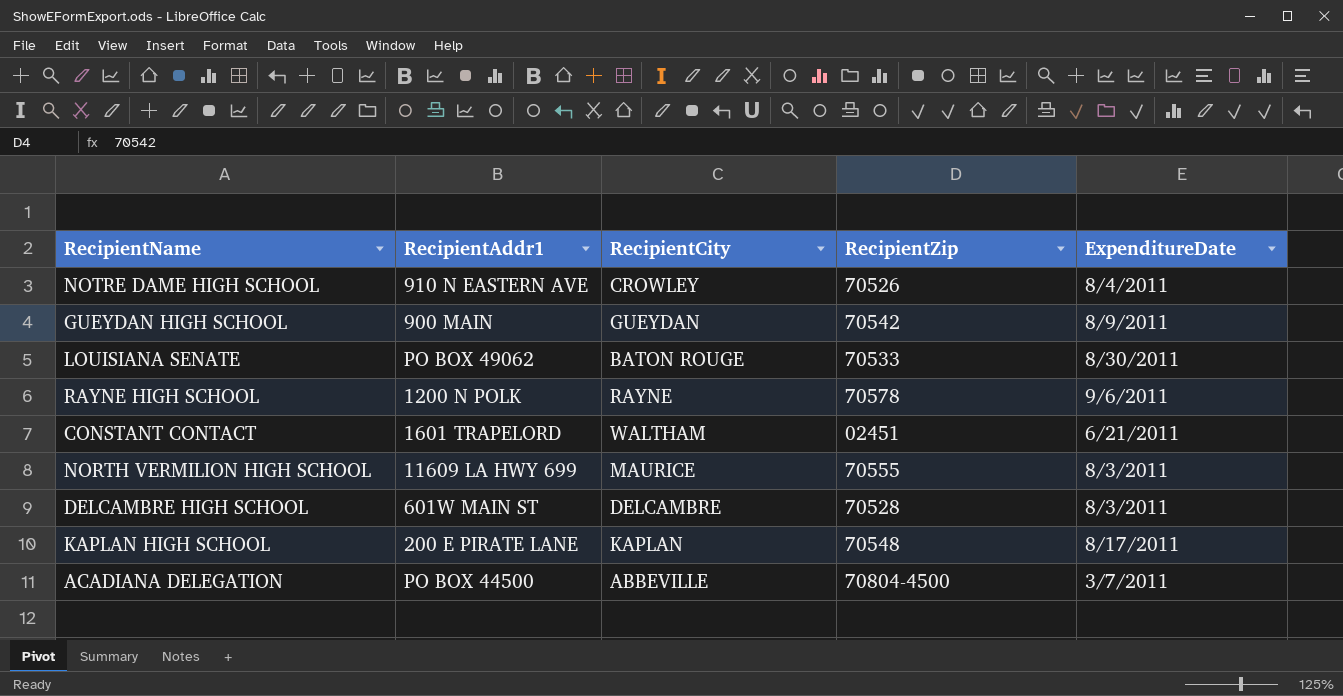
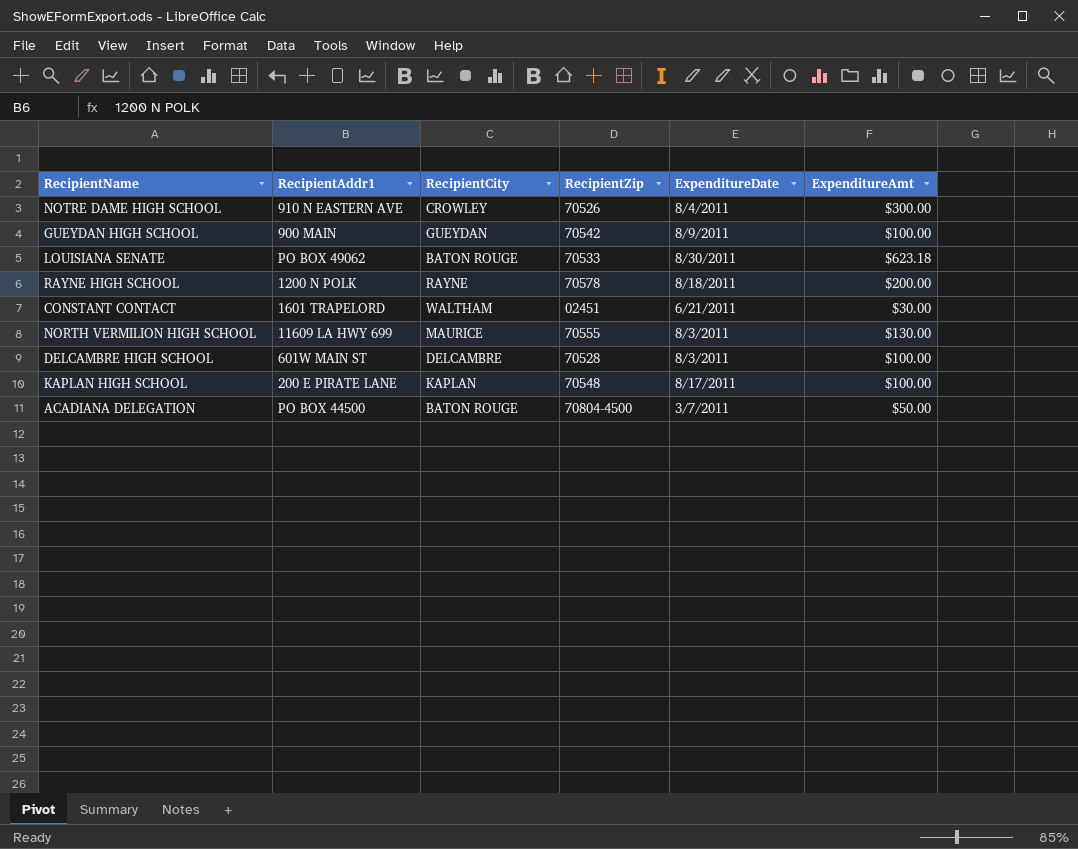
column ExpenditureAmt | position: none -> 6
RAYNE HIGH SCHOOL | ExpenditureDate: 9/6/2011 -> 8/18/2011
ACADIANA DELEGATION | RecipientCity: ABBEVILLE -> BATON ROUGE

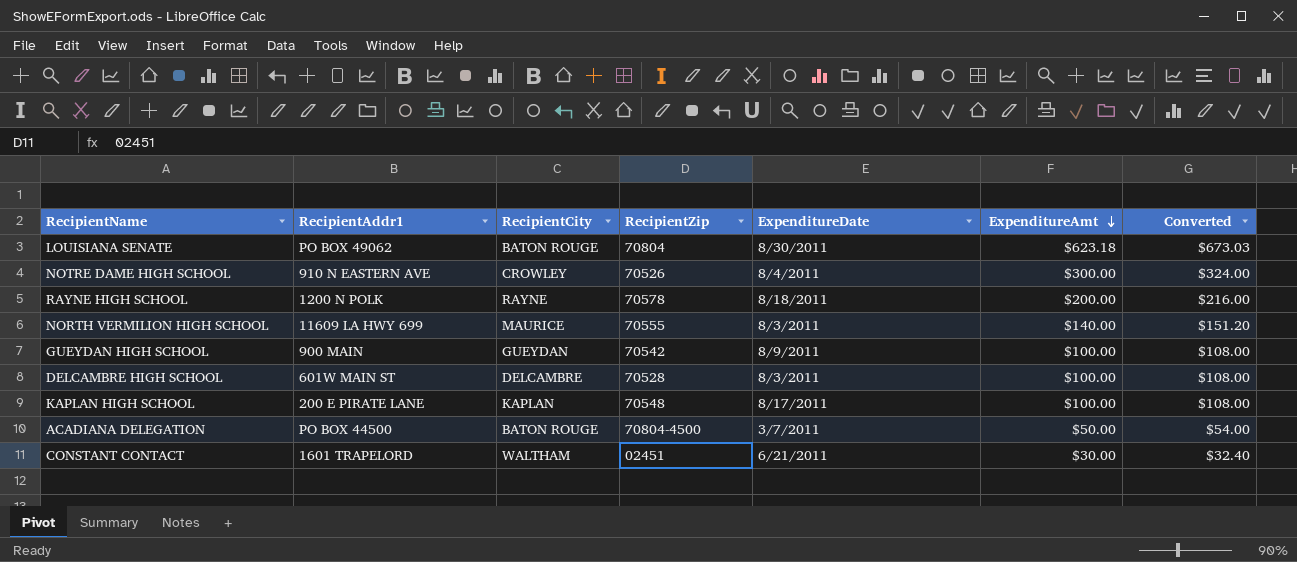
row order: none -> ExpenditureAmt descending
column Converted | formula: none -> [ExpenditureAmt] * 1.08
LOUISIANA SENATE | RecipientZip: 70533 -> 70804
NORTH VERMILION HIGH SCHOOL | ExpenditureAmt: $130.00 -> $140.00

